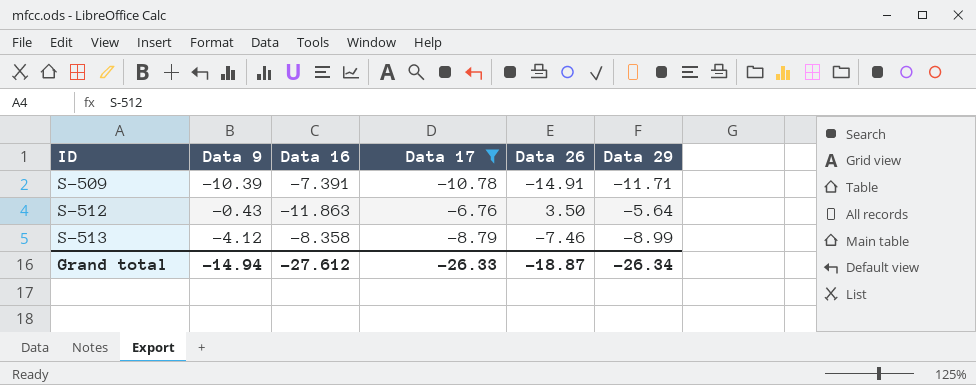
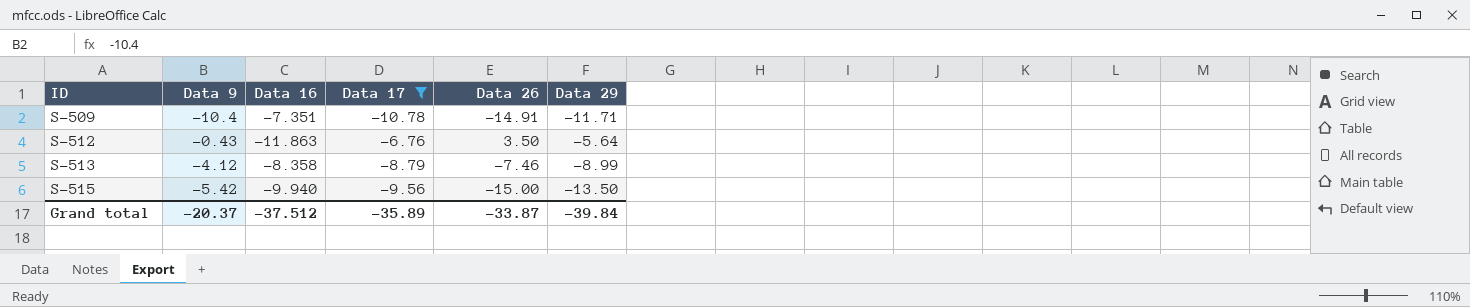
S-509 | Data 9: -10.39 -> -10.4
S-509 | Data 16: -7.391 -> -7.351
row S-515: none -> -5.42 | -9.940 | -9.56 | -15.00 | -13.50
Grand total | Data 9: -14.94 -> -20.37
Grand total | Data 16: -27.612 -> -37.512
Grand total | Data 17: -26.33 -> -35.89
Grand total | Data 26: -18.87 -> -33.87
Grand total | Data 29: -26.34 -> -39.84

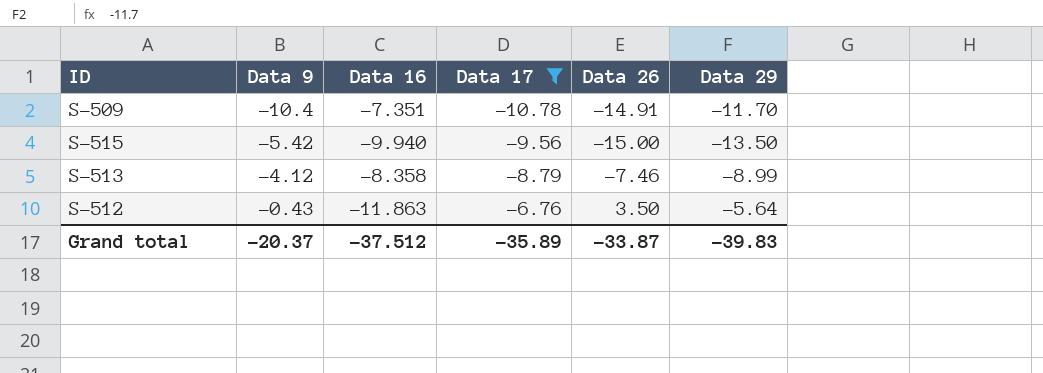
row order: ID ascending -> Data 9 ascending
S-509 | Data 29: -11.71 -> -11.70
Grand total | Data 29: -39.84 -> -39.83

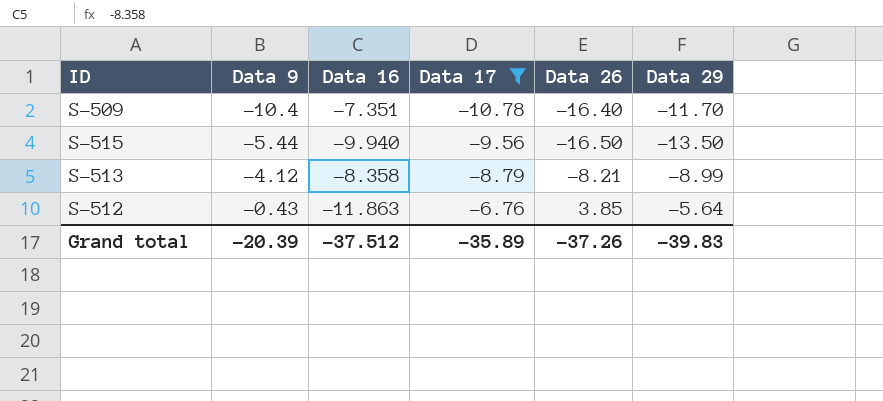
S-509 | Data 26: -14.91 -> -16.40
S-515 | Data 9: -5.42 -> -5.44
S-515 | Data 26: -15.00 -> -16.50
S-513 | Data 26: -7.46 -> -8.21
S-512 | Data 26: 3.50 -> 3.85
Grand total | Data 9: -20.37 -> -20.39
Grand total | Data 26: -33.87 -> -37.26

